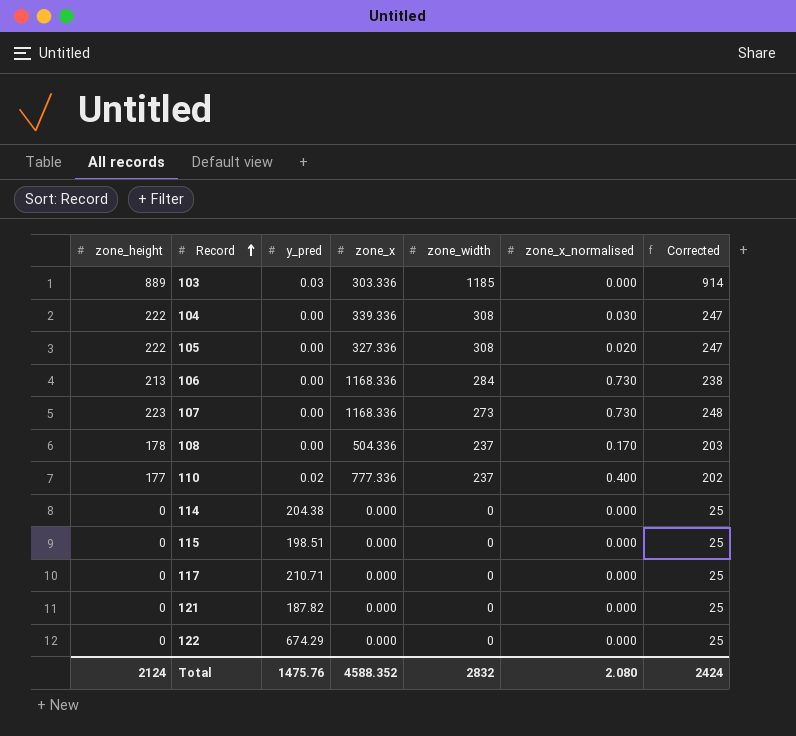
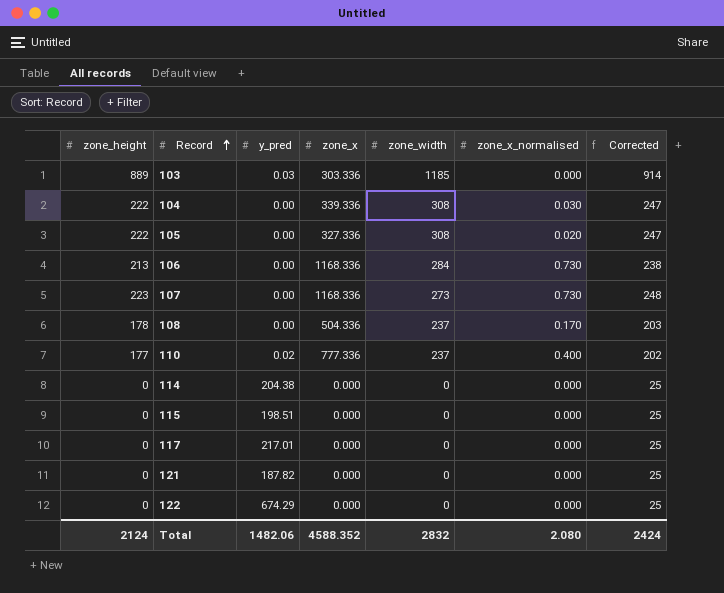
117 | y_pred: 210.71 -> 217.01
Total | y_pred: 1475.76 -> 1482.06

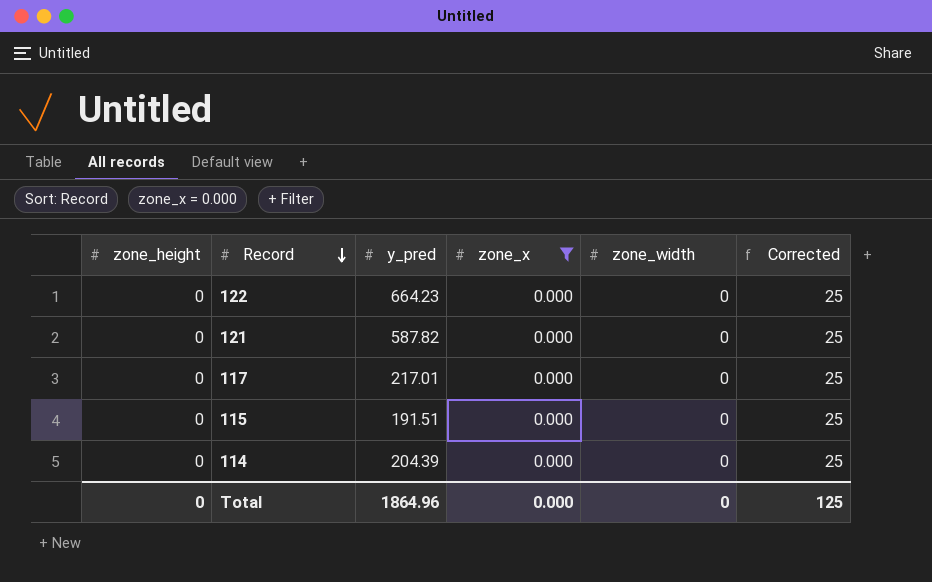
filter: none -> zone_x = 0.000
row order: Record ascending -> Record descending
column zone_x_normalised | position: 6 -> none
122 | y_pred: 674.29 -> 664.23
121 | y_pred: 187.82 -> 587.82
115 | y_pred: 198.51 -> 191.51
114 | y_pred: 204.38 -> 204.39
Total | zone_height: 2124 -> 0
Total | y_pred: 1482.06 -> 1864.96
Total | zone_x: 4588.352 -> 0.000
Total | zone_width: 2832 -> 0
Total | Corrected: 2424 -> 125

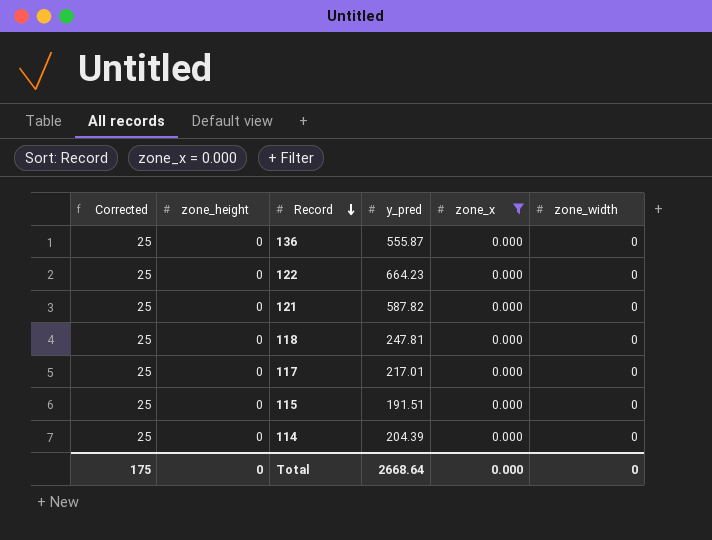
column Corrected | position: 6 -> 1
row 136: none -> 25 | 0 | 555.87 | 0.000 | 0
row 118: none -> 25 | 0 | 247.81 | 0.000 | 0
Total | Corrected: 125 -> 175
Total | y_pred: 1864.96 -> 2668.64

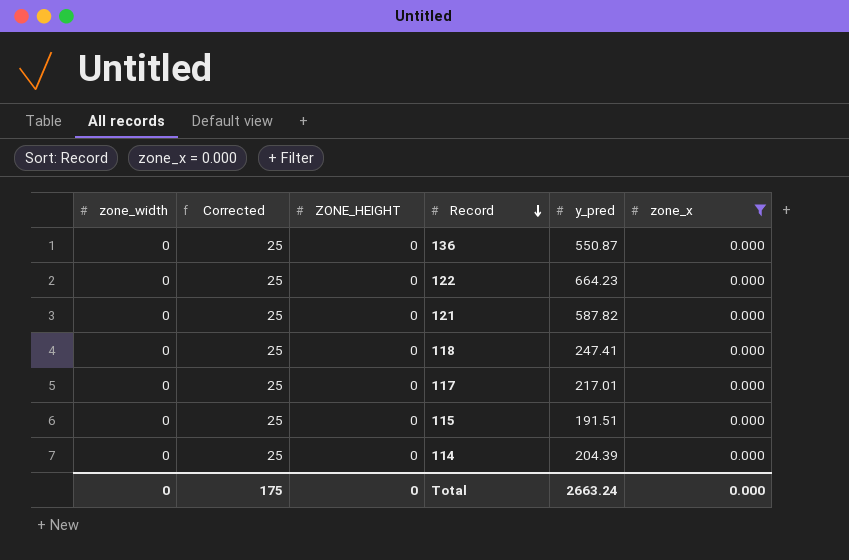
column zone_width | position: 6 -> 1
column name: zone_height -> ZONE_HEIGHT
136 | y_pred: 555.87 -> 550.87
118 | y_pred: 247.81 -> 247.41
Total | y_pred: 2668.64 -> 2663.24

